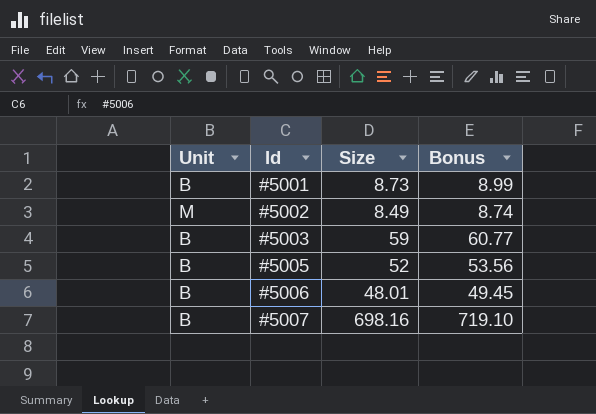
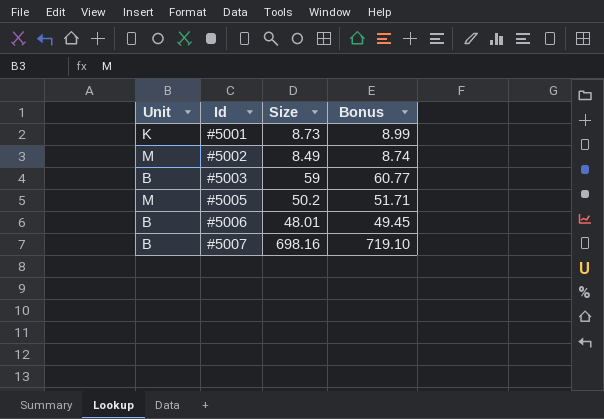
#5001 | Unit: B -> K
#5005 | Unit: B -> M
#5005 | Size: 52 -> 50.2
#5005 | Bonus: 53.56 -> 51.71

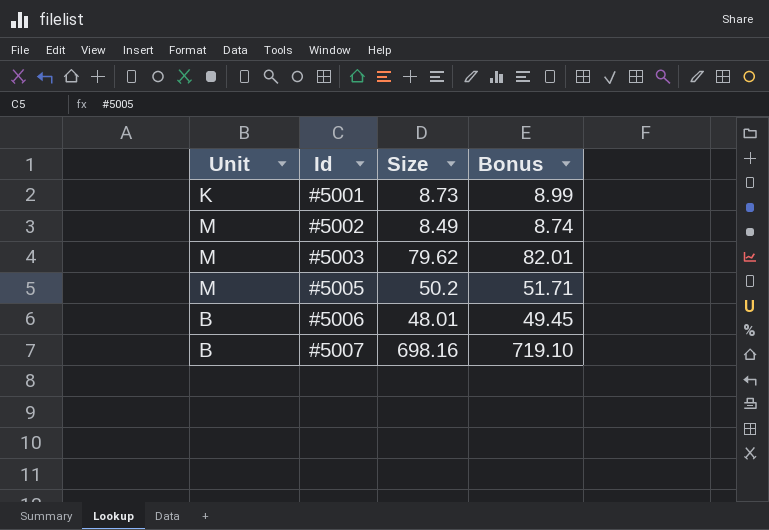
#5003 | Unit: B -> M
#5003 | Size: 59 -> 79.62
#5003 | Bonus: 60.77 -> 82.01

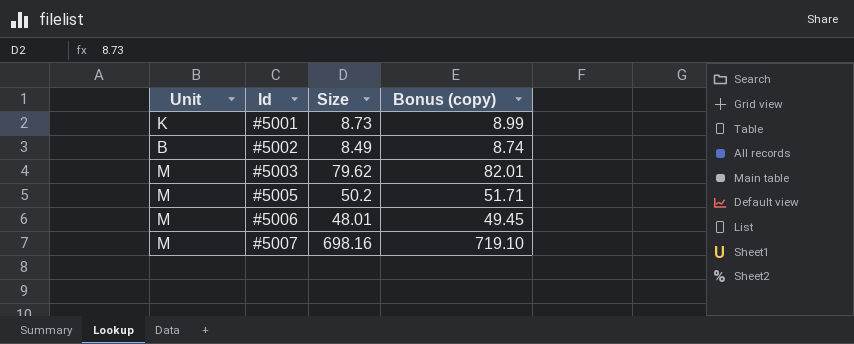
column name: Bonus -> Bonus (copy)
#5002 | Unit: M -> B
#5006 | Unit: B -> M
#5007 | Unit: B -> M

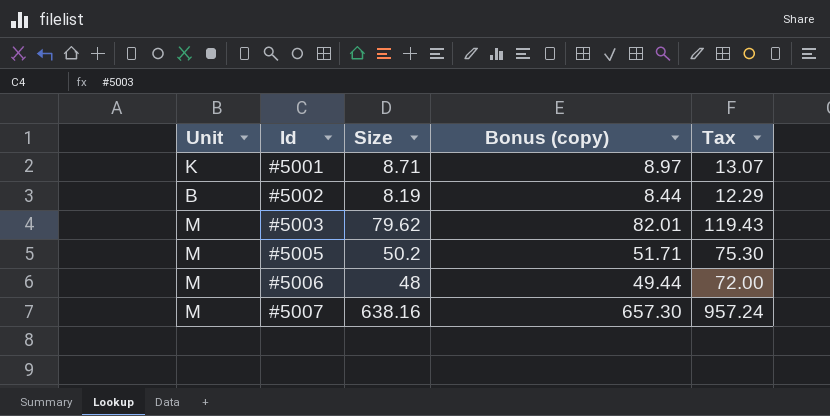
column Tax | formula: none -> [Size] * 1.5
#5001 | Size: 8.73 -> 8.71
#5001 | Bonus (copy): 8.99 -> 8.97
#5002 | Size: 8.49 -> 8.19
#5002 | Bonus (copy): 8.74 -> 8.44
#5006 | Size: 48.01 -> 48
#5006 | Bonus (copy): 49.45 -> 49.44
#5007 | Size: 698.16 -> 638.16
#5007 | Bonus (copy): 719.10 -> 657.30

